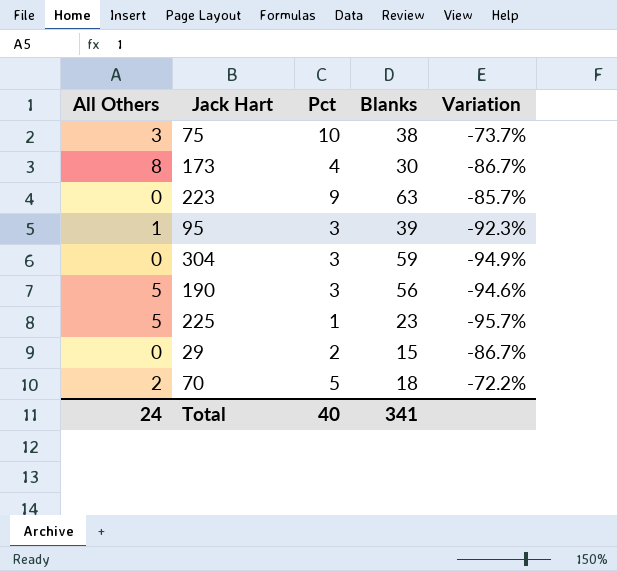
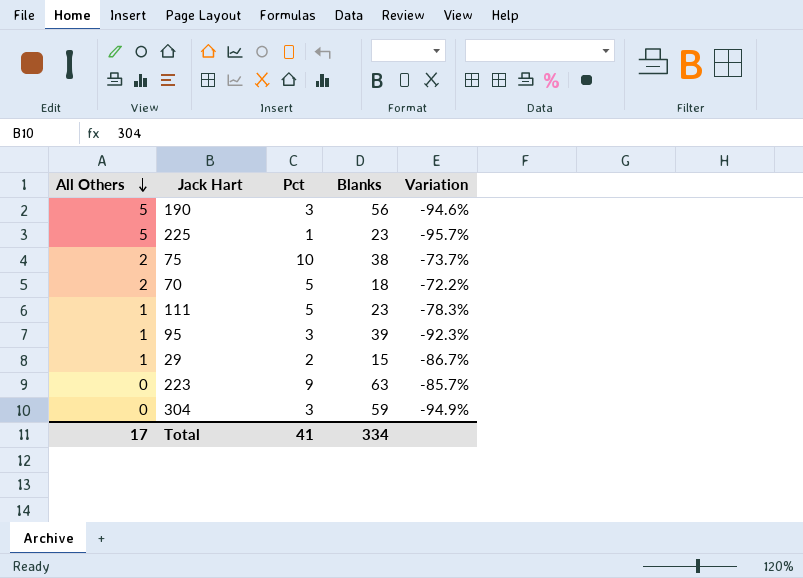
row order: none -> All Others descending
row 173: 8 | 4 | 30 | -86.7% -> none
75 | All Others: 3 -> 2
row 111: none -> 1 | 5 | 23 | -78.3%
29 | All Others: 0 -> 1
Total | All Others: 24 -> 17
Total | Pct: 40 -> 41
Total | Blanks: 341 -> 334

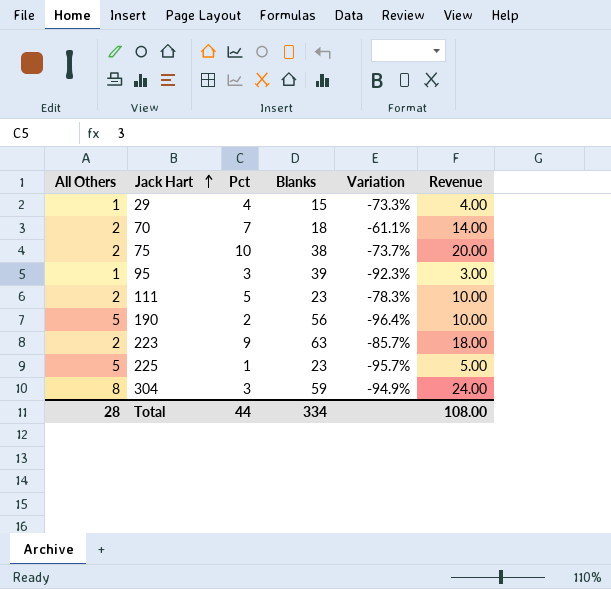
row order: All Others descending -> Jack Hart ascending
column Revenue | formula: none -> [All Others] * [Pct]
29 | Pct: 2 -> 4
29 | Variation: -86.7% -> -73.3%
70 | Pct: 5 -> 7
70 | Variation: -72.2% -> -61.1%
111 | All Others: 1 -> 2
190 | Pct: 3 -> 2
190 | Variation: -94.6% -> -96.4%
223 | All Others: 0 -> 2
304 | All Others: 0 -> 8
Total | All Others: 17 -> 28
Total | Pct: 41 -> 44

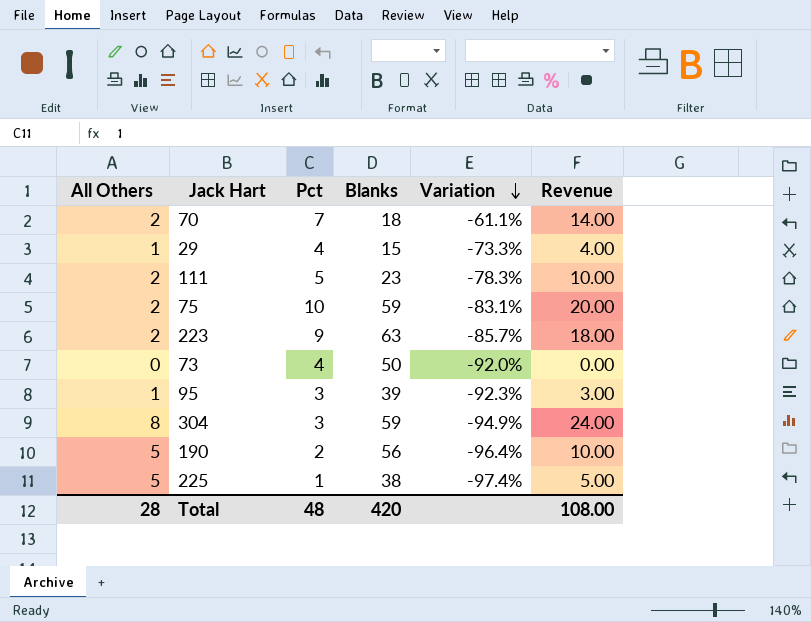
row order: Jack Hart ascending -> Variation descending
75 | Blanks: 38 -> 59
75 | Variation: -73.7% -> -83.1%
row 73: none -> 0 | 4 | 50 | -92.0% | 0.00
225 | Blanks: 23 -> 38
225 | Variation: -95.7% -> -97.4%
Total | Pct: 44 -> 48
Total | Blanks: 334 -> 420

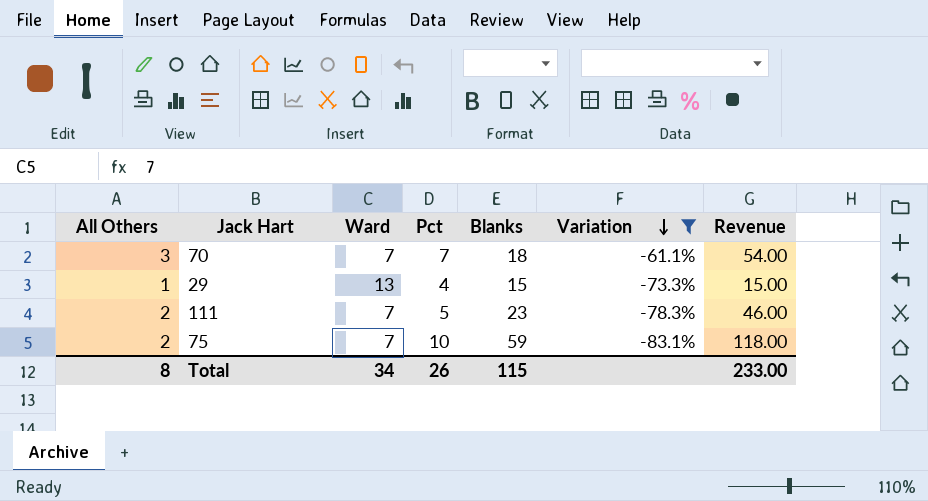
filter: none -> Variation >= -83.1%
column Ward | position: none -> 3
column Revenue | formula: [All Others] * [Pct] -> [All Others] * [Blanks]
70 | All Others: 2 -> 3
Total | All Others: 28 -> 8
Total | Pct: 48 -> 26
Total | Blanks: 420 -> 115
Total | Revenue: 108.00 -> 233.00

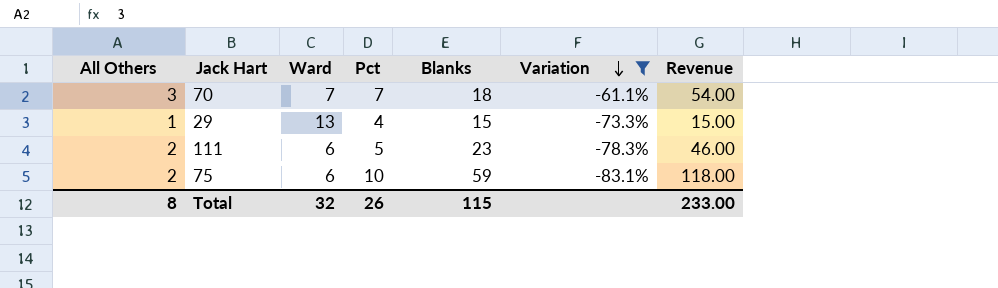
111 | Ward: 7 -> 6
75 | Ward: 7 -> 6
Total | Ward: 34 -> 32

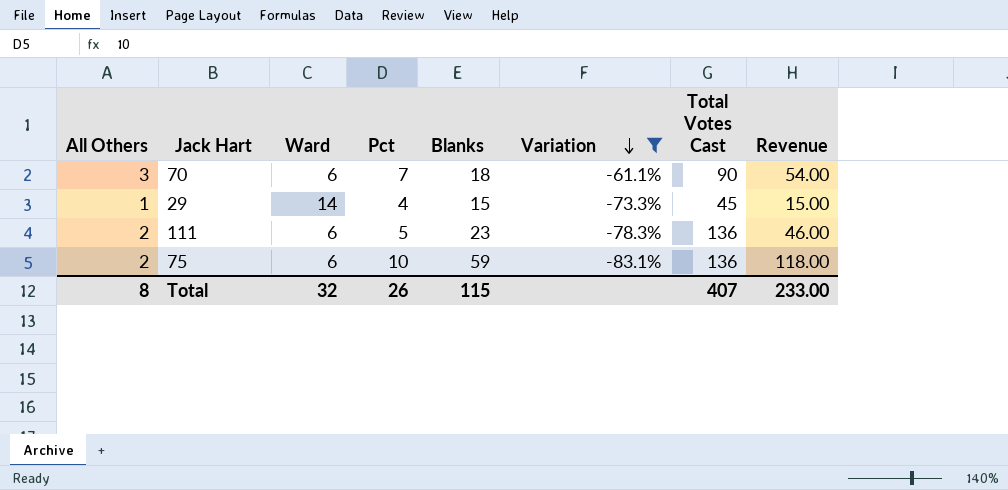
column Total Votes Cast | position: none -> 7
70 | Ward: 7 -> 6
29 | Ward: 13 -> 14

